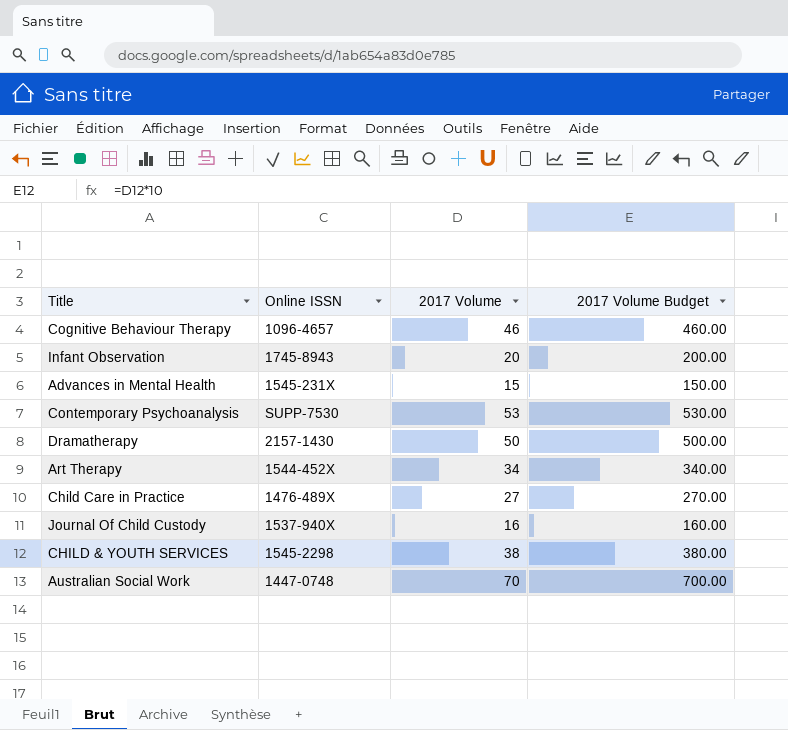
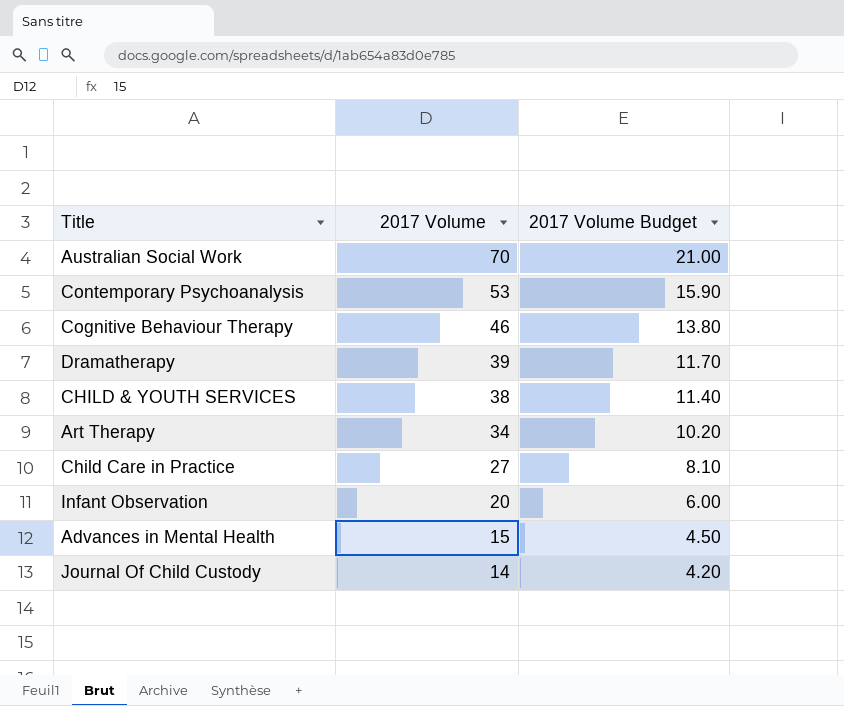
row order: none -> 2017 Volume descending
column Online ISSN | position: 2 -> none
column 2017 Volume Budget | formula: [2017 Volume] * 10 -> [2017 Volume] * 0.3
Dramatherapy | 2017 Volume: 50 -> 39
Journal Of Child Custody | 2017 Volume: 16 -> 14

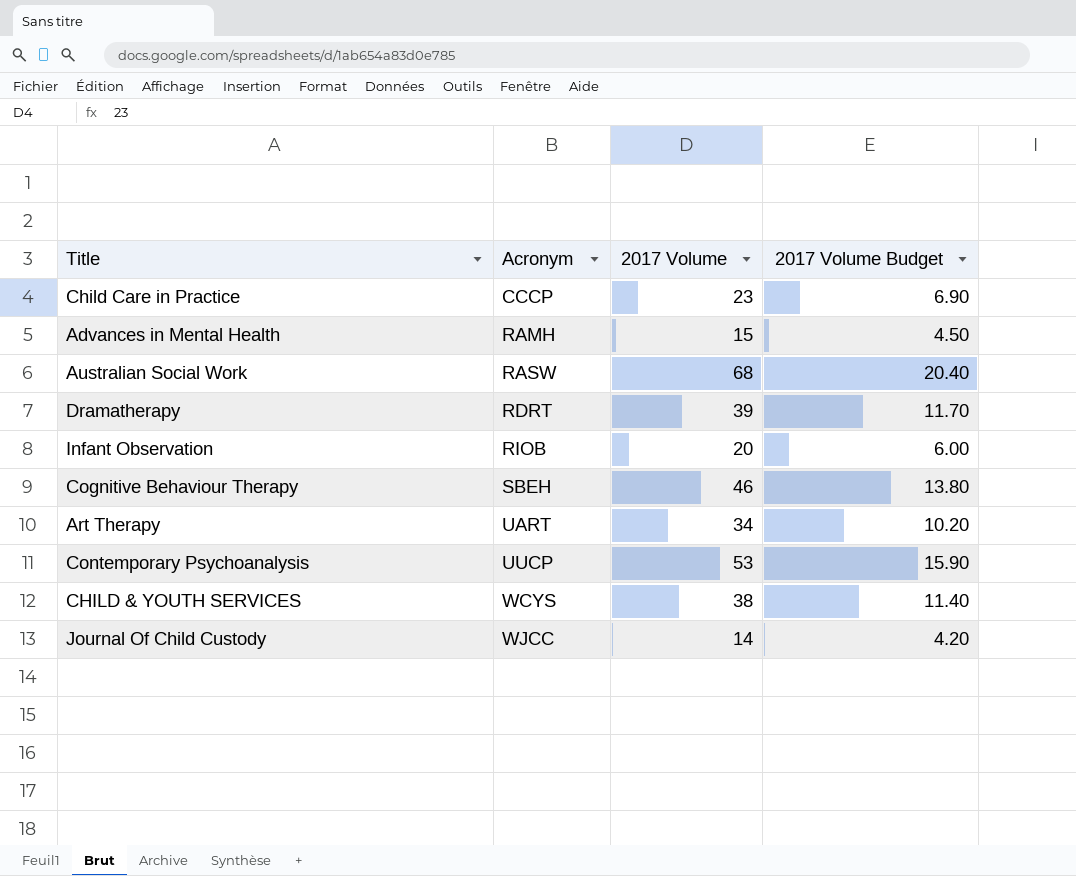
row order: 2017 Volume descending -> Acronym ascending
column Acronym | position: none -> 2
Child Care in Practice | 2017 Volume: 27 -> 23
Child Care in Practice | 2017 Volume Budget: 8.10 -> 6.90
Australian Social Work | 2017 Volume: 70 -> 68
Australian Social Work | 2017 Volume Budget: 21.00 -> 20.40

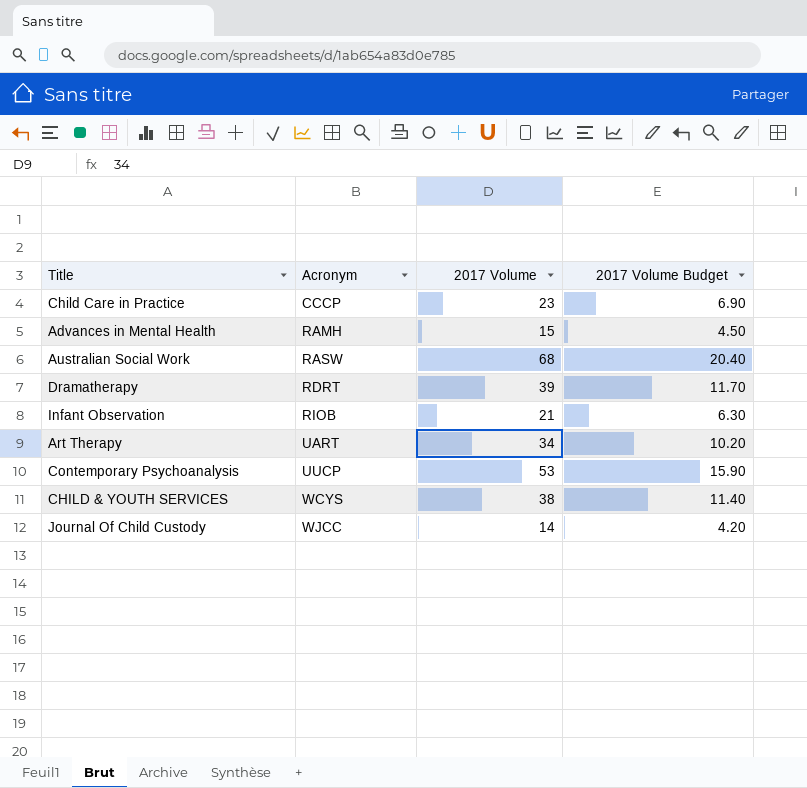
row Cognitive Behaviour Therapy: SBEH | 46 | 13.80 -> none
Infant Observation | 2017 Volume: 20 -> 21
Infant Observation | 2017 Volume Budget: 6.00 -> 6.30

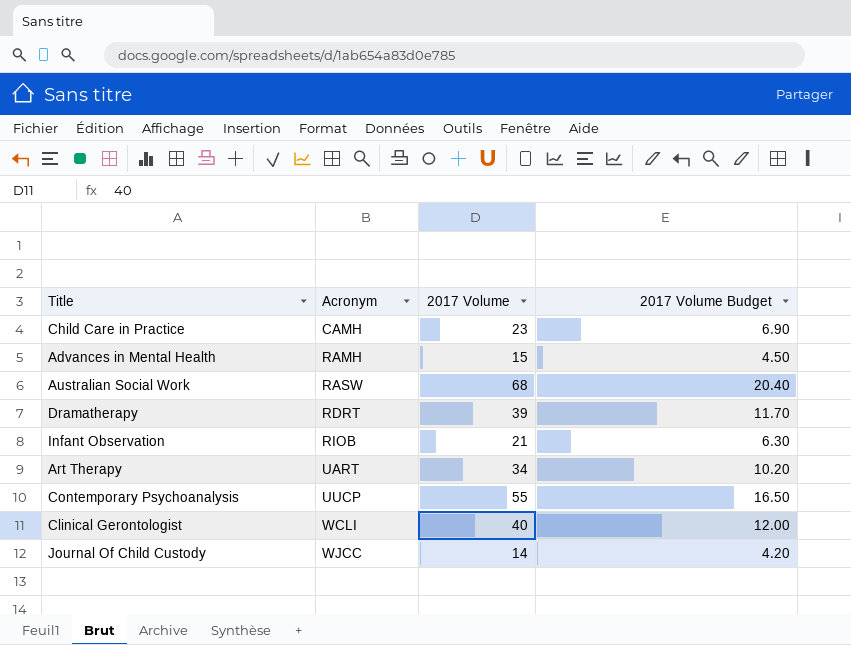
row CHILD & YOUTH SERVICES: WCYS | 38 | 11.40 -> none
Child Care in Practice | Acronym: CCCP -> CAMH
Contemporary Psychoanalysis | 2017 Volume: 53 -> 55
Contemporary Psychoanalysis | 2017 Volume Budget: 15.90 -> 16.50
row Clinical Gerontologist: none -> WCLI | 40 | 12.00

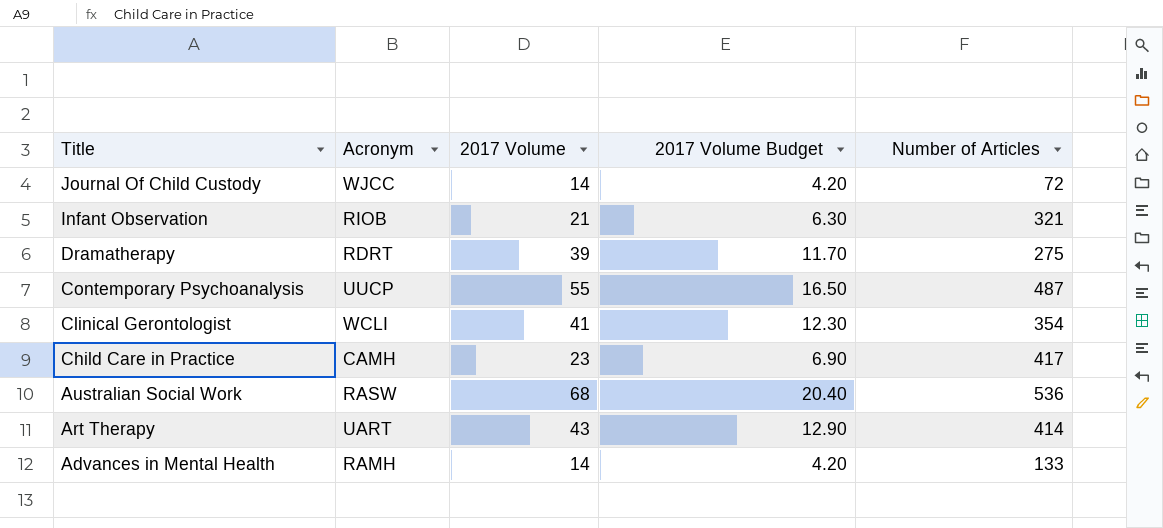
row order: Acronym ascending -> Title descending
column Number of Articles | position: none -> 5
Clinical Gerontologist | 2017 Volume: 40 -> 41
Clinical Gerontologist | 2017 Volume Budget: 12.00 -> 12.30
Art Therapy | 2017 Volume: 34 -> 43
Art Therapy | 2017 Volume Budget: 10.20 -> 12.90
Advances in Mental Health | 2017 Volume: 15 -> 14
Advances in Mental Health | 2017 Volume Budget: 4.50 -> 4.20

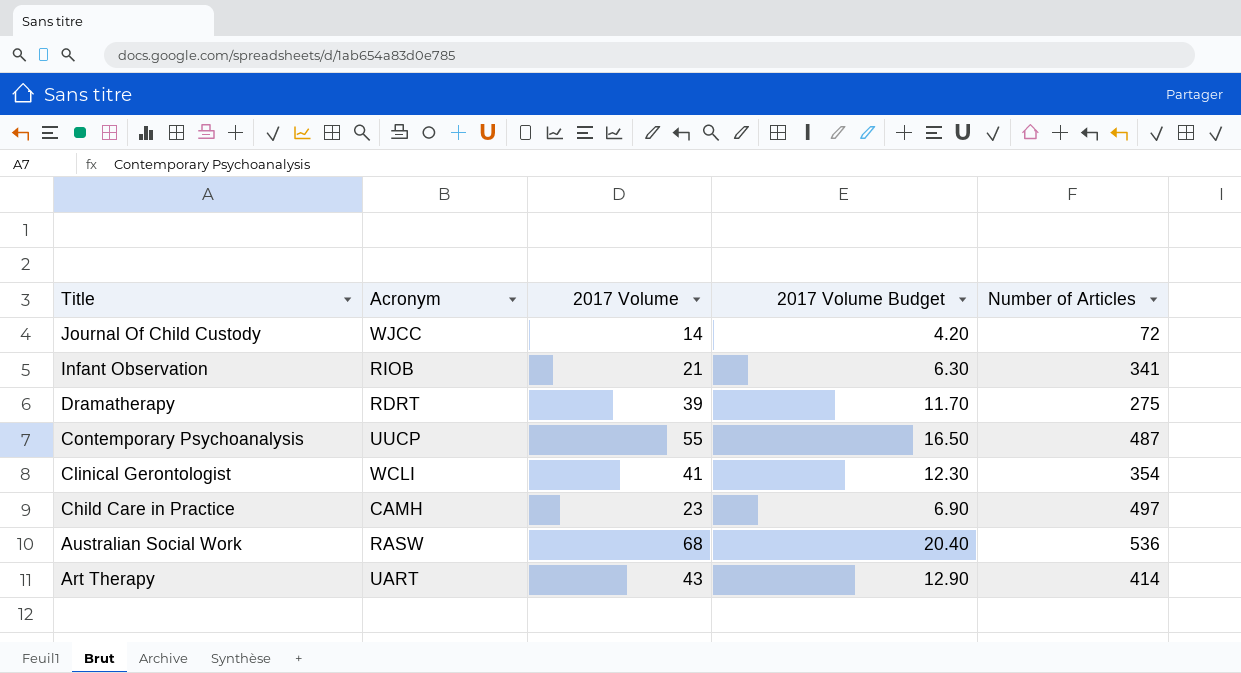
row Advances in Mental Health: RAMH | 14 | 4.20 | 133 -> none
Infant Observation | Number of Articles: 321 -> 341
Child Care in Practice | Number of Articles: 417 -> 497

